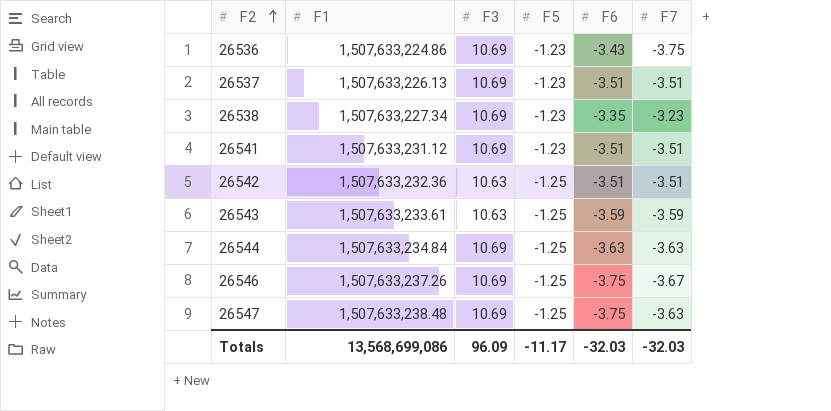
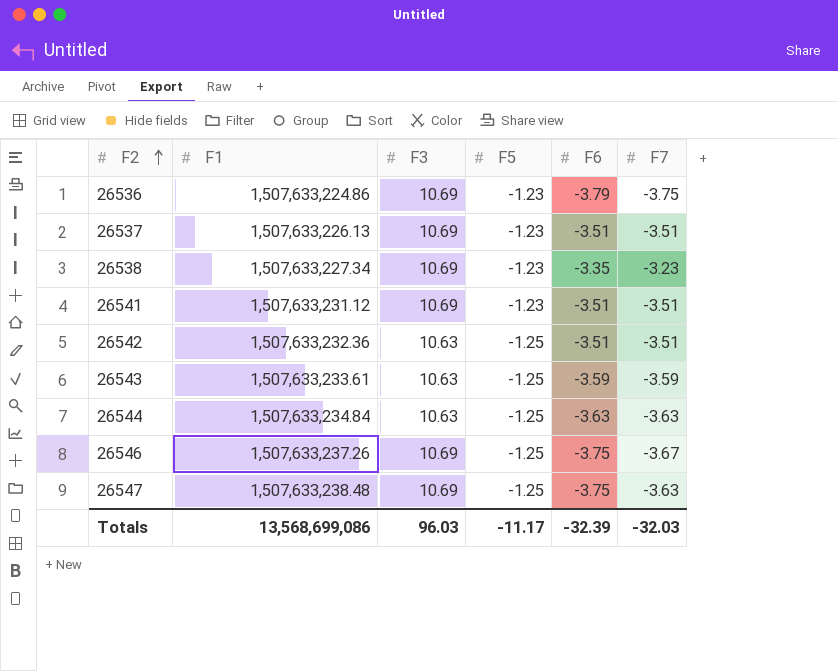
26536 | F6: -3.43 -> -3.79
26544 | F3: 10.69 -> 10.63
Totals | F3: 96.09 -> 96.03
Totals | F6: -32.03 -> -32.39

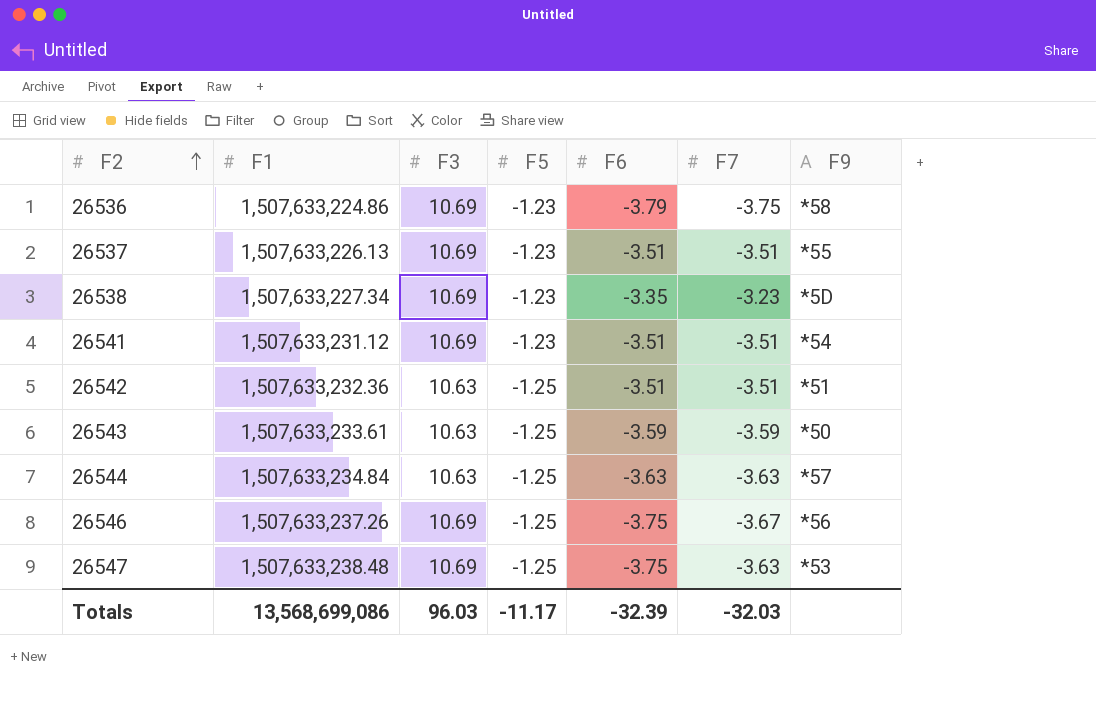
column F9 | position: none -> 7

